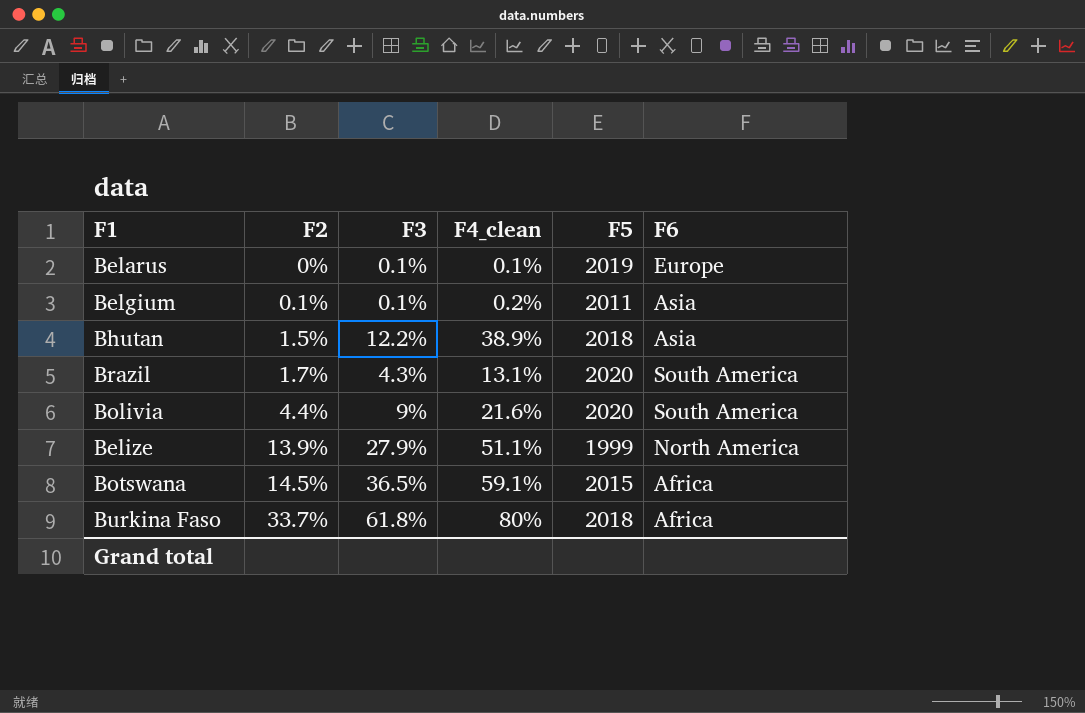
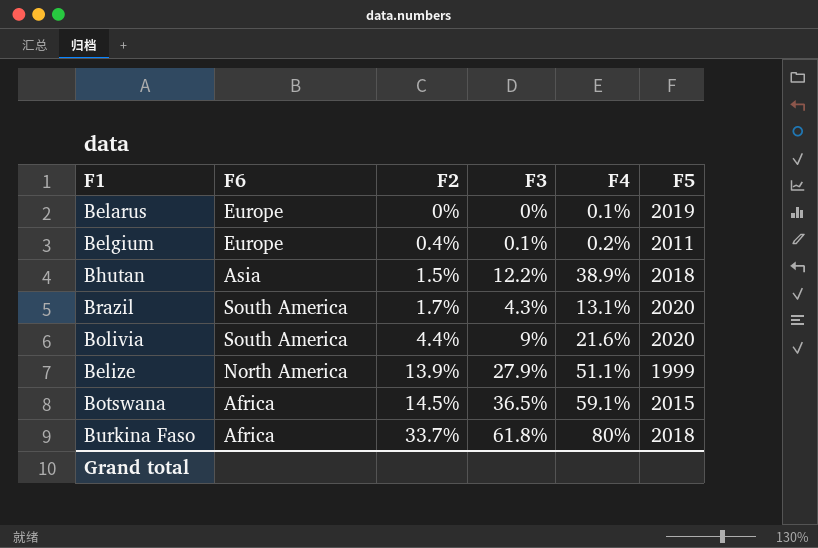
column F6 | position: 6 -> 2
column name: F4_clean -> F4
Belarus | F3: 0.1% -> 0%
Belgium | F6: Asia -> Europe
Belgium | F2: 0.1% -> 0.4%

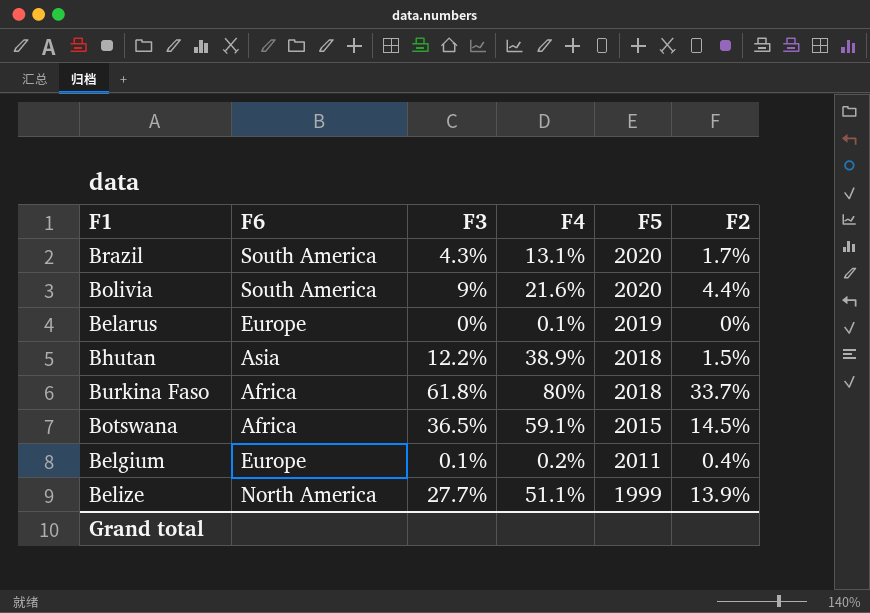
row order: F2 ascending -> F5 descending
column F2 | position: 3 -> 6
Belize | F3: 27.9% -> 27.7%

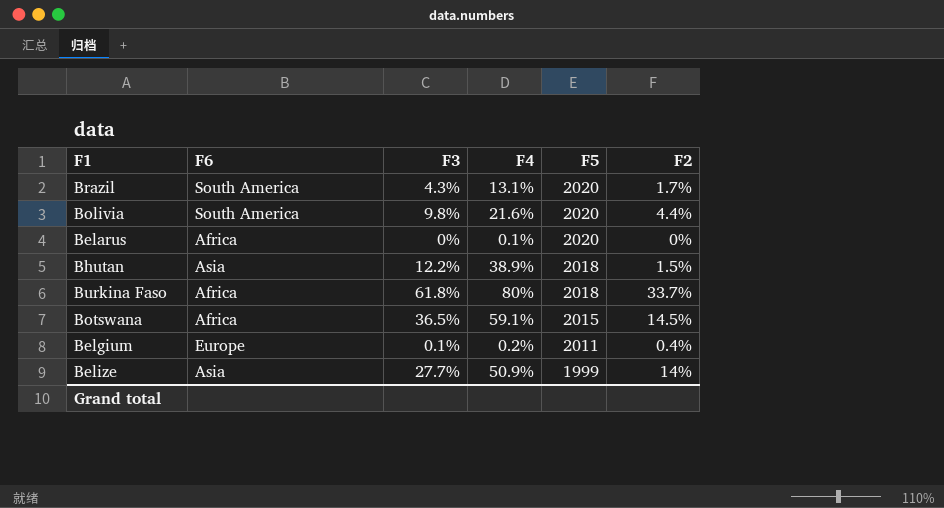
Bolivia | F3: 9% -> 9.8%
Belarus | F6: Europe -> Africa
Belarus | F5: 2019 -> 2020
Belize | F6: North America -> Asia
Belize | F4: 51.1% -> 50.9%
Belize | F2: 13.9% -> 14%

